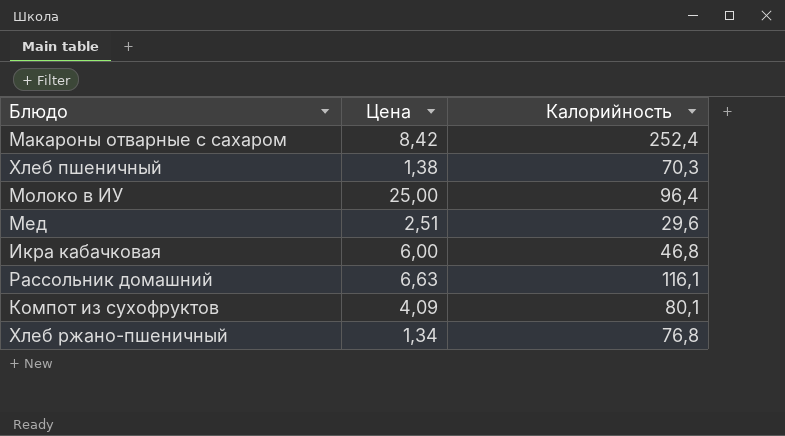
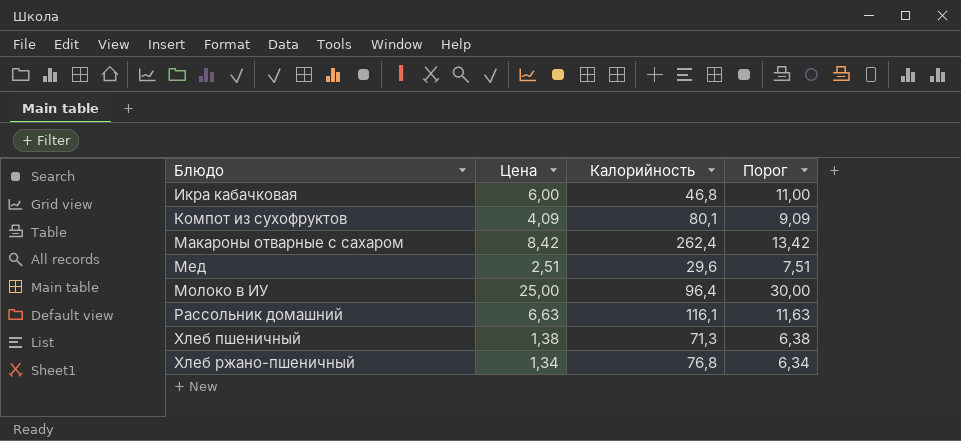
row order: none -> Блюдо ascending
column Порог | formula: none -> [Цена] + 5
Макароны отварные с сахаром | Калорийность: 252,4 -> 262,4
Хлеб пшеничный | Калорийность: 70,3 -> 71,3

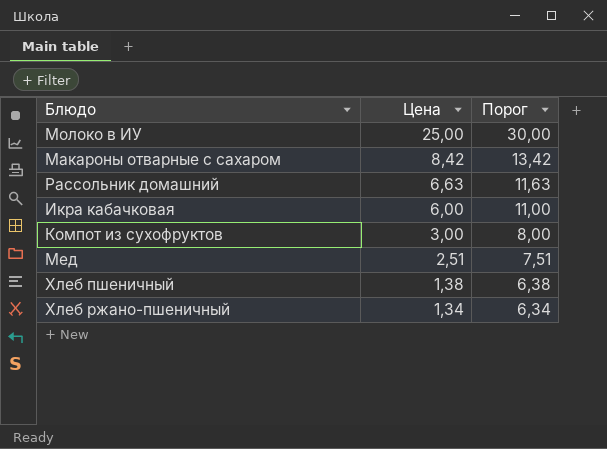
row order: Блюдо ascending -> Цена descending
column Калорийность | position: 3 -> none
Компот из сухофруктов | Цена: 4,09 -> 3,00
Компот из сухофруктов | Порог: 9,09 -> 8,00

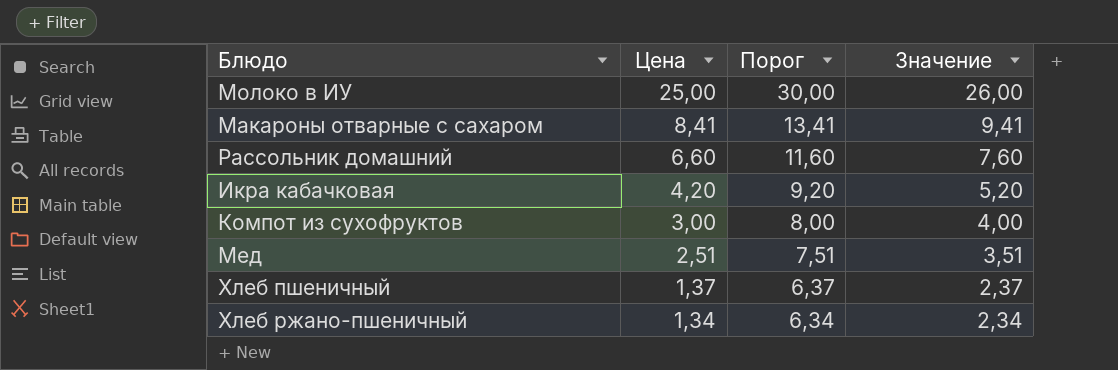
column Значение | formula: none -> [Цена] + 1
Макароны отварные с сахаром | Цена: 8,42 -> 8,41
Макароны отварные с сахаром | Порог: 13,42 -> 13,41
Рассольник домашний | Цена: 6,63 -> 6,60
Рассольник домашний | Порог: 11,63 -> 11,60
Икра кабачковая | Цена: 6,00 -> 4,20
Икра кабачковая | Порог: 11,00 -> 9,20
Хлеб пшеничный | Цена: 1,38 -> 1,37
Хлеб пшеничный | Порог: 6,38 -> 6,37

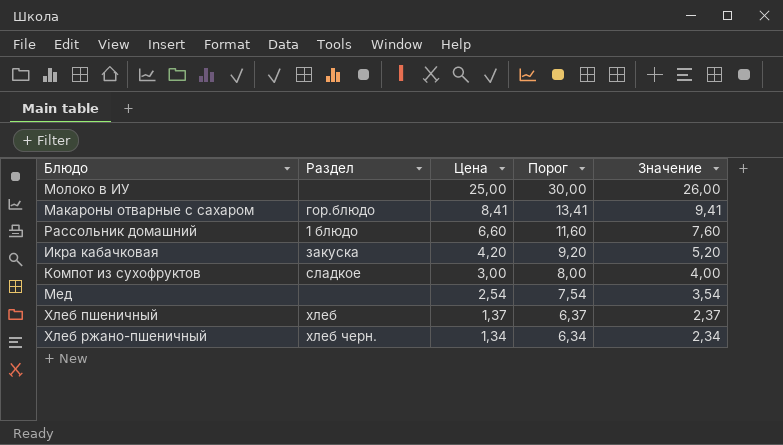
column Раздел | position: none -> 2
Мед | Цена: 2,51 -> 2,54
Мед | Порог: 7,51 -> 7,54
Мед | Значение: 3,51 -> 3,54

